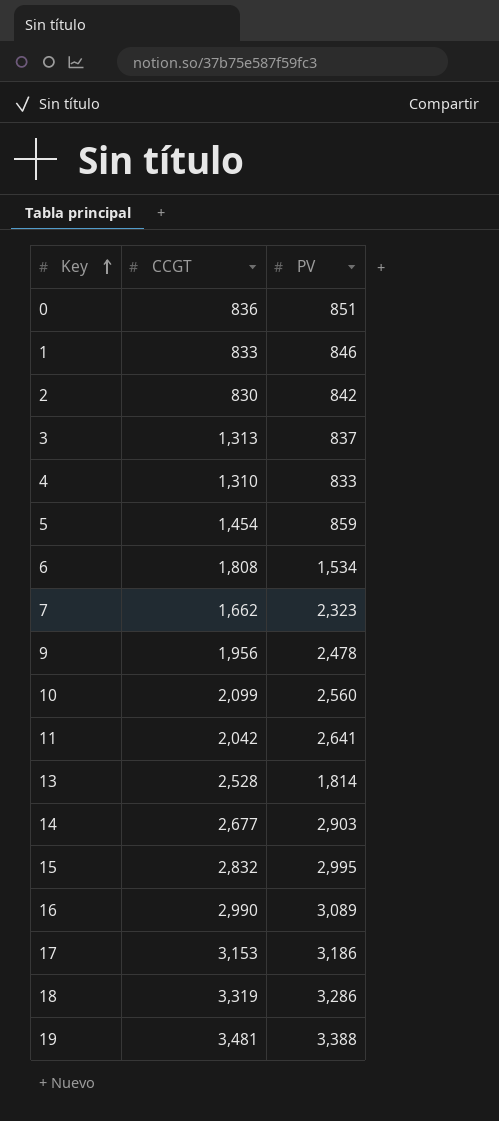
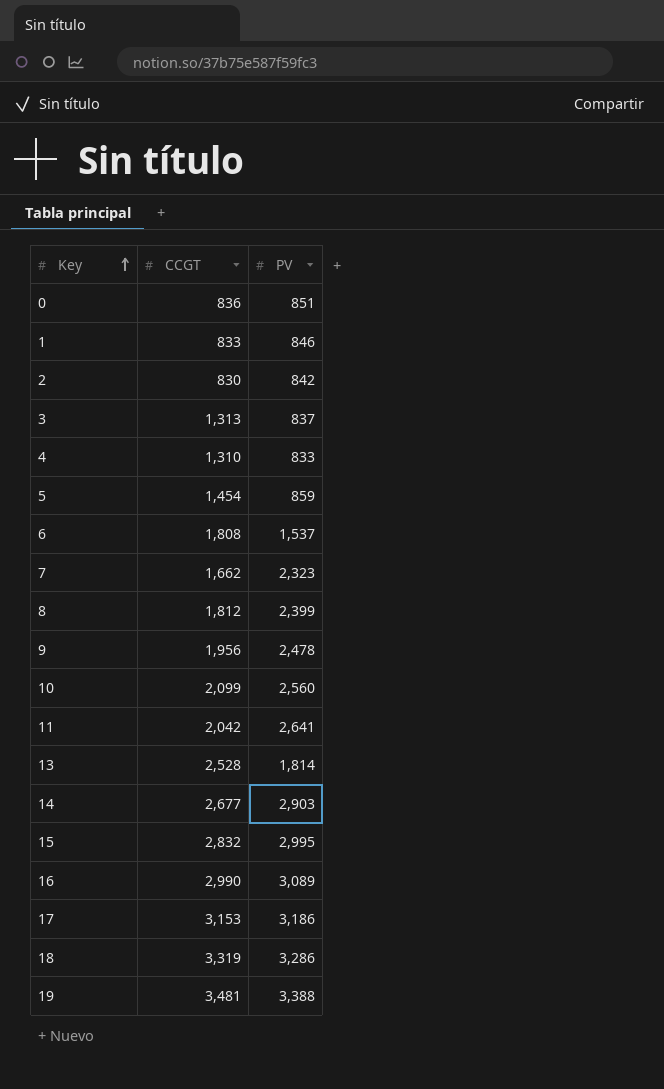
6 | PV: 1,534 -> 1,537
row 8: none -> 1,812 | 2,399

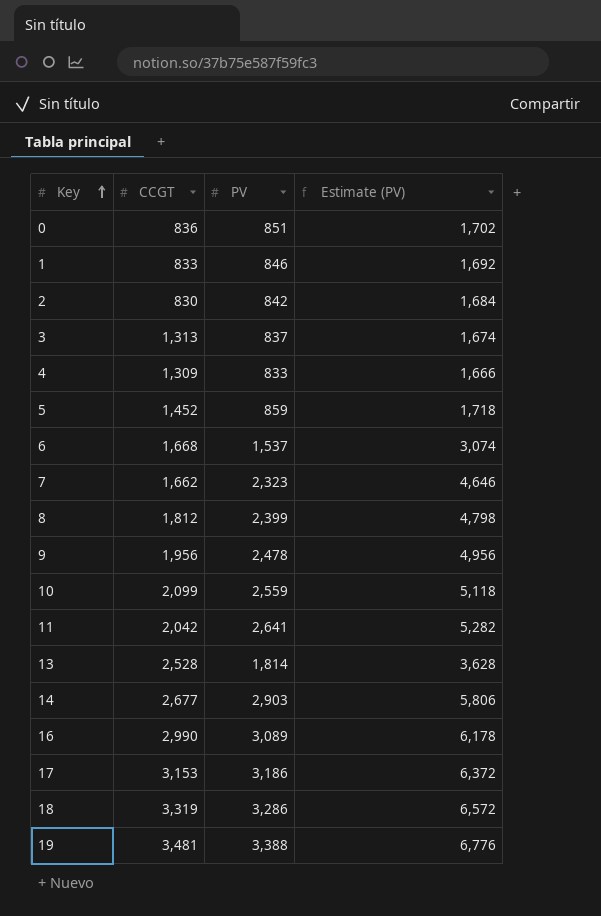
column Estimate (PV) | formula: none -> [PV] * 2
row 15: 2,832 | 2,995 -> none
4 | CCGT: 1,310 -> 1,309
5 | CCGT: 1,454 -> 1,452
6 | CCGT: 1,808 -> 1,668
10 | PV: 2,560 -> 2,559

